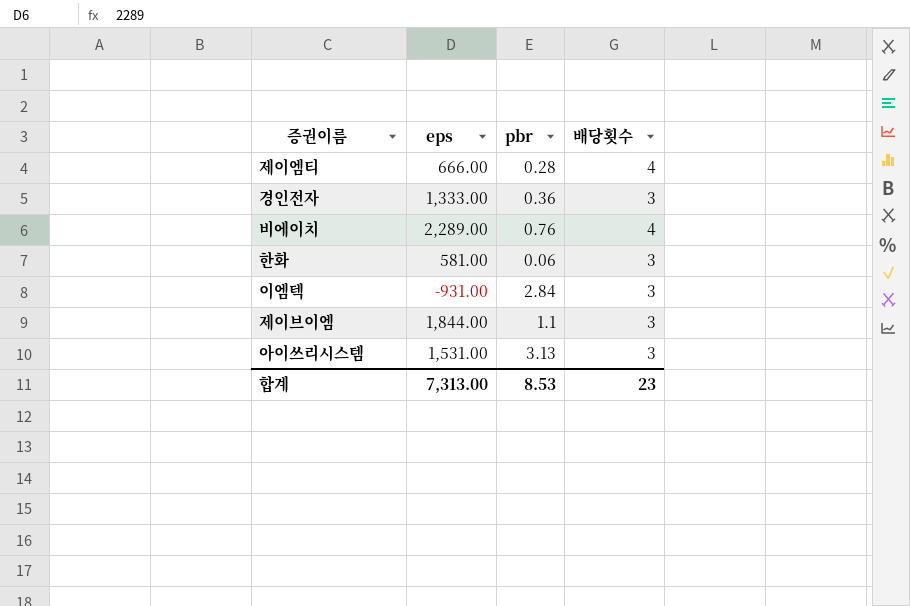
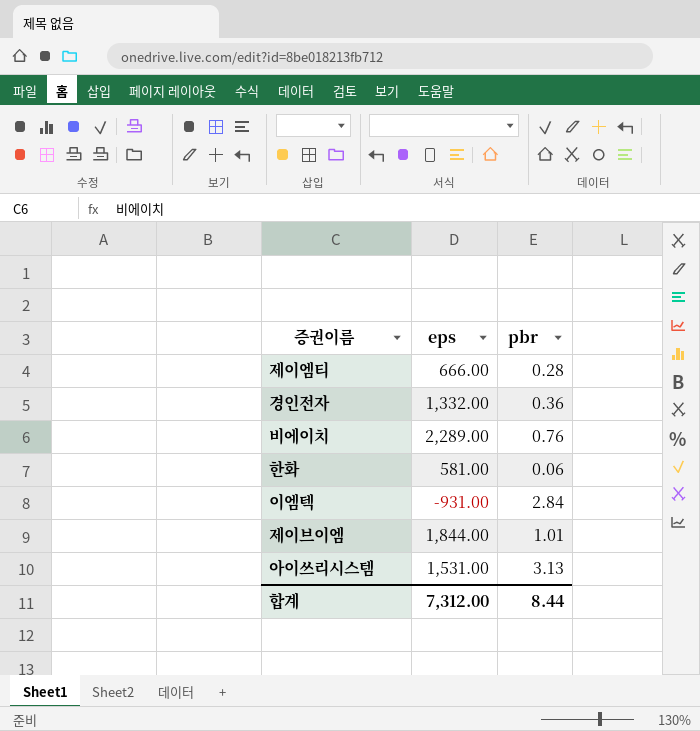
column 배당횟수 | position: 4 -> none
경인전자 | eps: 1,333.00 -> 1,332.00
제이브이엠 | pbr: 1.1 -> 1.01
합계 | eps: 7,313.00 -> 7,312.00
합계 | pbr: 8.53 -> 8.44

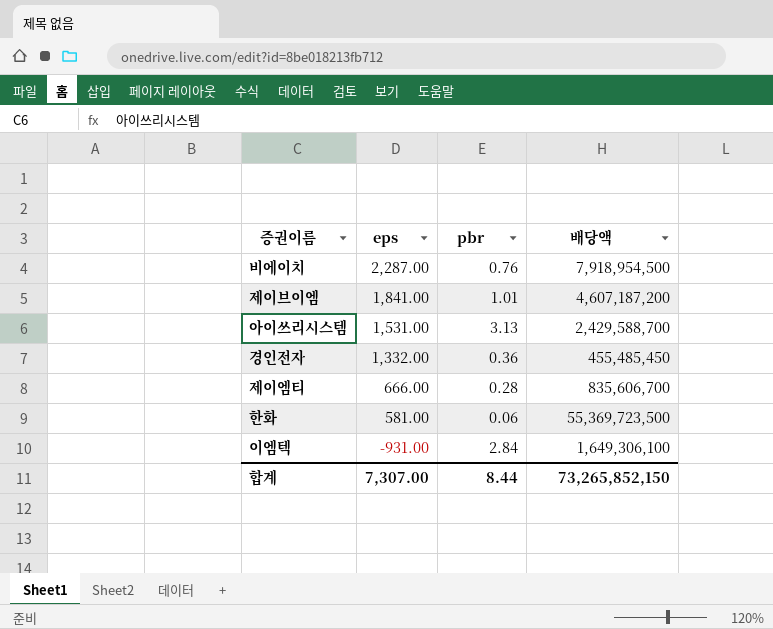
row order: none -> eps descending
column 배당액 | position: none -> 4
비에이치 | eps: 2,289.00 -> 2,287.00
제이브이엠 | eps: 1,844.00 -> 1,841.00
합계 | eps: 7,312.00 -> 7,307.00

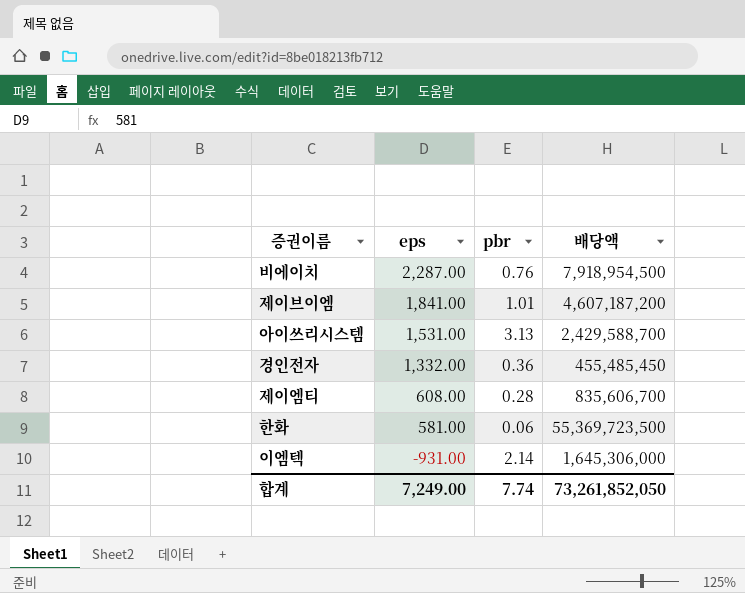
제이엠티 | eps: 666.00 -> 608.00
이엠텍 | pbr: 2.84 -> 2.14
이엠텍 | 배당액: 1,649,306,100 -> 1,645,306,000
합계 | eps: 7,307.00 -> 7,249.00
합계 | pbr: 8.44 -> 7.74
합계 | 배당액: 73,265,852,150 -> 73,261,852,050

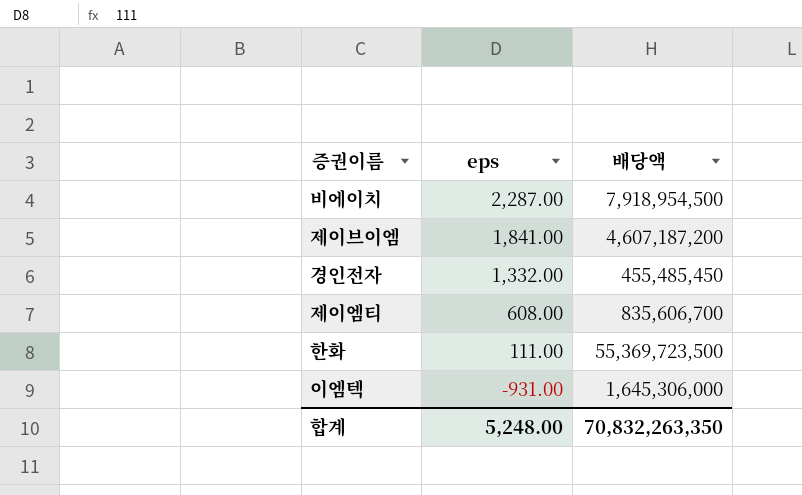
column pbr | position: 3 -> none
row 아이쓰리시스템: 1,531.00 | 3.13 | 2,429,588,700 -> none
한화 | eps: 581.00 -> 111.00
합계 | eps: 7,249.00 -> 5,248.00
합계 | 배당액: 73,261,852,050 -> 70,832,263,350

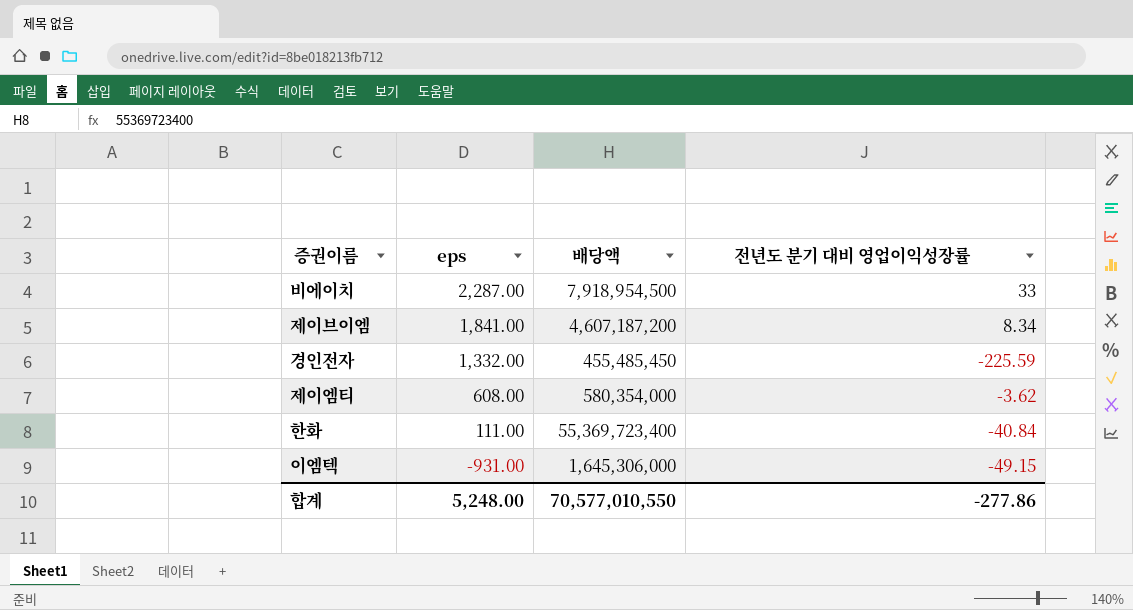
column 전년도 분기 대비 영업이익성장률 | position: none -> 4
제이엠티 | 배당액: 835,606,700 -> 580,354,000
한화 | 배당액: 55,369,723,500 -> 55,369,723,400
합계 | 배당액: 70,832,263,350 -> 70,577,010,550

